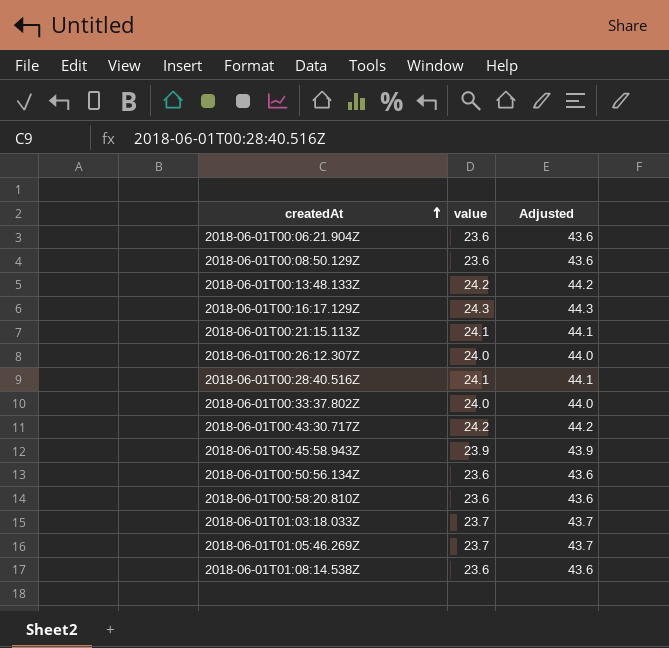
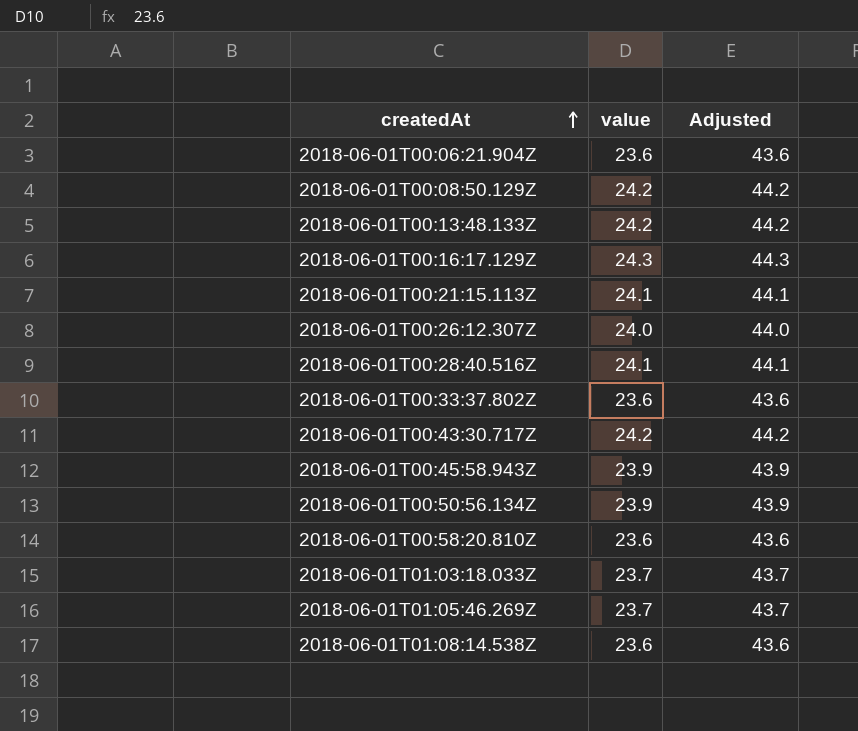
2018-06-01T00:08:50.129Z | value: 23.6 -> 24.2
2018-06-01T00:08:50.129Z | Adjusted: 43.6 -> 44.2
2018-06-01T00:33:37.802Z | value: 24.0 -> 23.6
2018-06-01T00:33:37.802Z | Adjusted: 44.0 -> 43.6
2018-06-01T00:50:56.134Z | value: 23.6 -> 23.9
2018-06-01T00:50:56.134Z | Adjusted: 43.6 -> 43.9

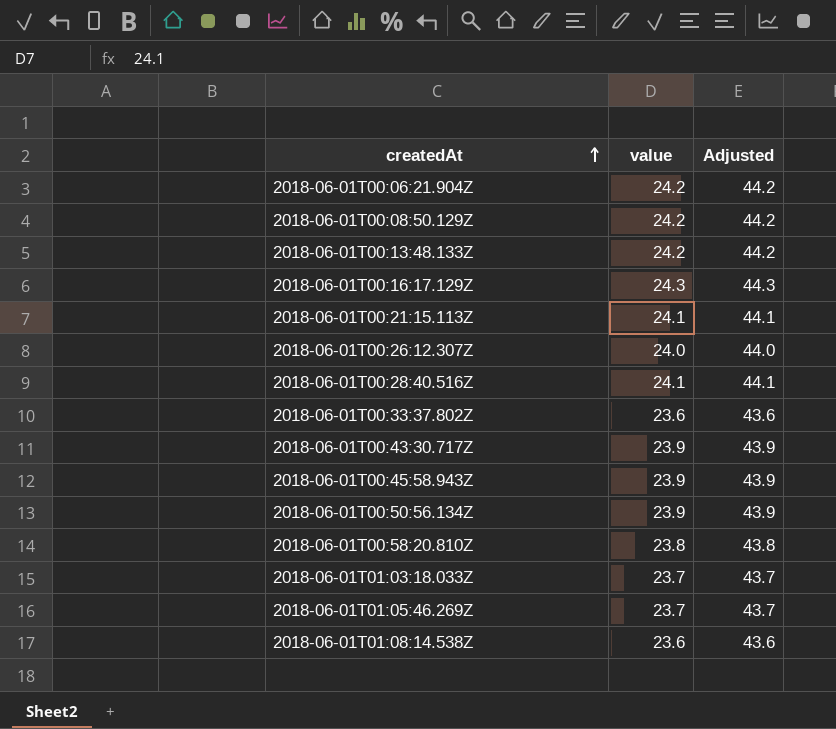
2018-06-01T00:06:21.904Z | value: 23.6 -> 24.2
2018-06-01T00:06:21.904Z | Adjusted: 43.6 -> 44.2
2018-06-01T00:43:30.717Z | value: 24.2 -> 23.9
2018-06-01T00:43:30.717Z | Adjusted: 44.2 -> 43.9
2018-06-01T00:58:20.810Z | value: 23.6 -> 23.8
2018-06-01T00:58:20.810Z | Adjusted: 43.6 -> 43.8

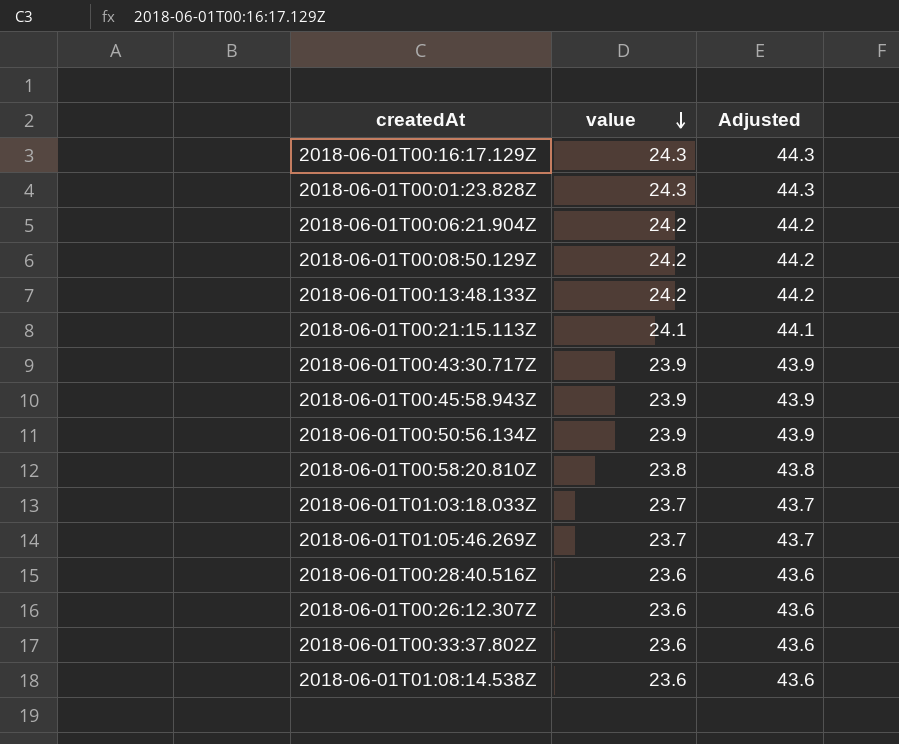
row order: createdAt ascending -> value descending
row 2018-06-01T00:01:23.828Z: none -> 24.3 | 44.3
2018-06-01T00:28:40.516Z | value: 24.1 -> 23.6
2018-06-01T00:28:40.516Z | Adjusted: 44.1 -> 43.6
2018-06-01T00:26:12.307Z | value: 24.0 -> 23.6
2018-06-01T00:26:12.307Z | Adjusted: 44.0 -> 43.6

